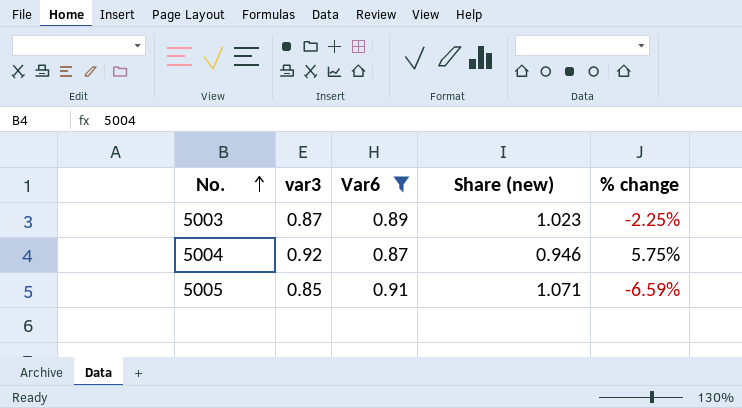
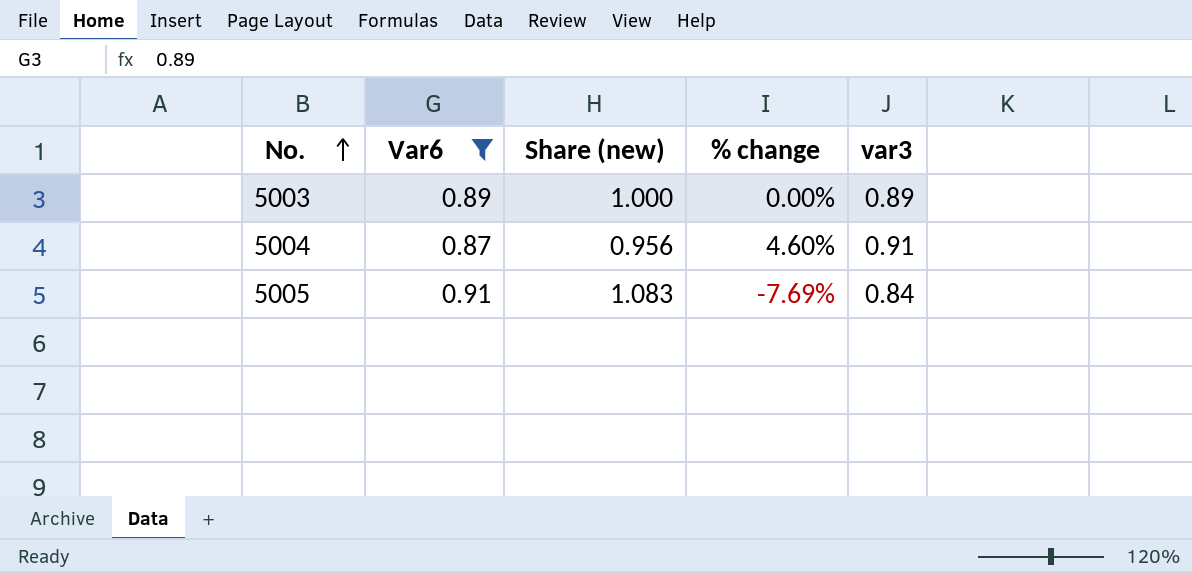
column var3 | position: 2 -> 5
5003 | Share (new): 1.023 -> 1.000
5003 | % change: -2.25% -> 0.00%
5003 | var3: 0.87 -> 0.89
5004 | Share (new): 0.946 -> 0.956
5004 | % change: 5.75% -> 4.60%
5004 | var3: 0.92 -> 0.91
5005 | Share (new): 1.071 -> 1.083
5005 | % change: -6.59% -> -7.69%
5005 | var3: 0.85 -> 0.84

